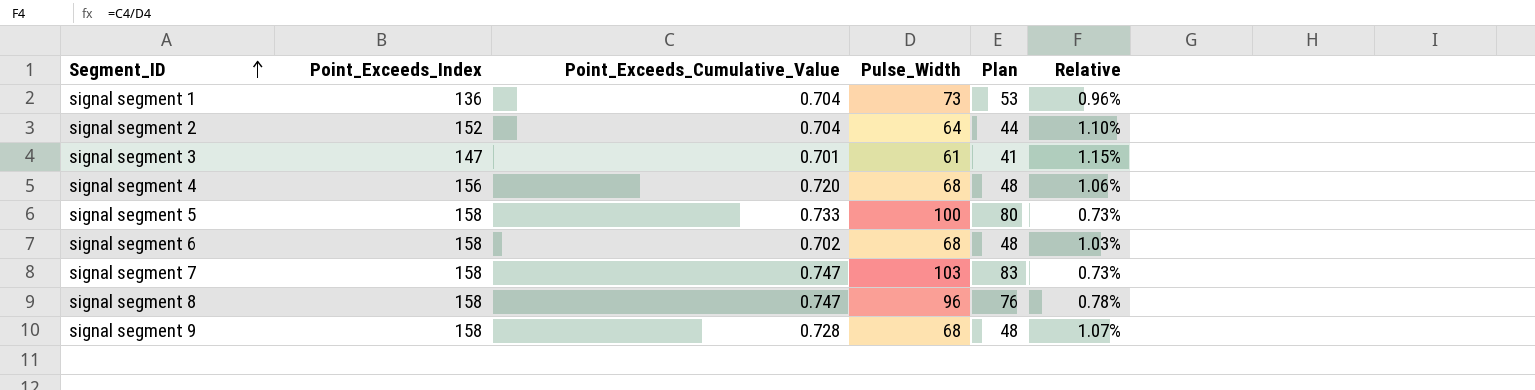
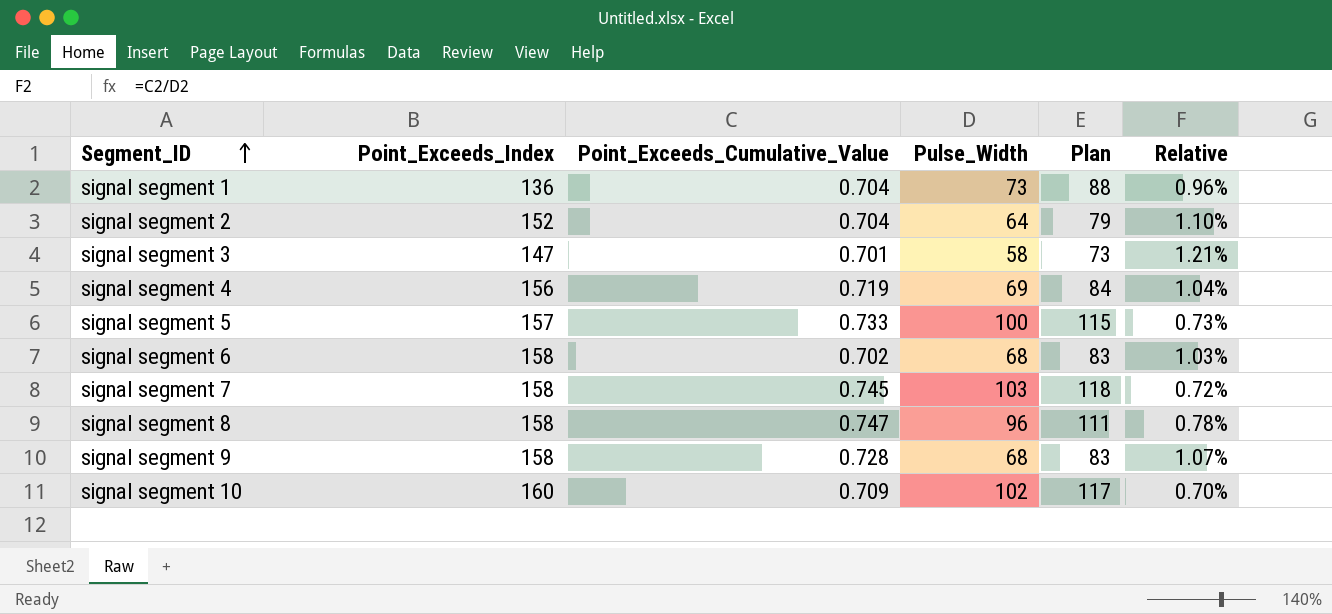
column Plan | formula: [Pulse_Width] - 20 -> [Pulse_Width] + 15
signal segment 3 | Pulse_Width: 61 -> 58
signal segment 3 | Relative: 1.15% -> 1.21%
signal segment 4 | Point_Exceeds_Cumulative_Value: 0.720 -> 0.719
signal segment 4 | Pulse_Width: 68 -> 69
signal segment 4 | Relative: 1.06% -> 1.04%
signal segment 5 | Point_Exceeds_Index: 158 -> 157
signal segment 7 | Point_Exceeds_Cumulative_Value: 0.747 -> 0.745
signal segment 7 | Relative: 0.73% -> 0.72%
row signal segment 10: none -> 160 | 0.709 | 102 | 117 | 0.70%

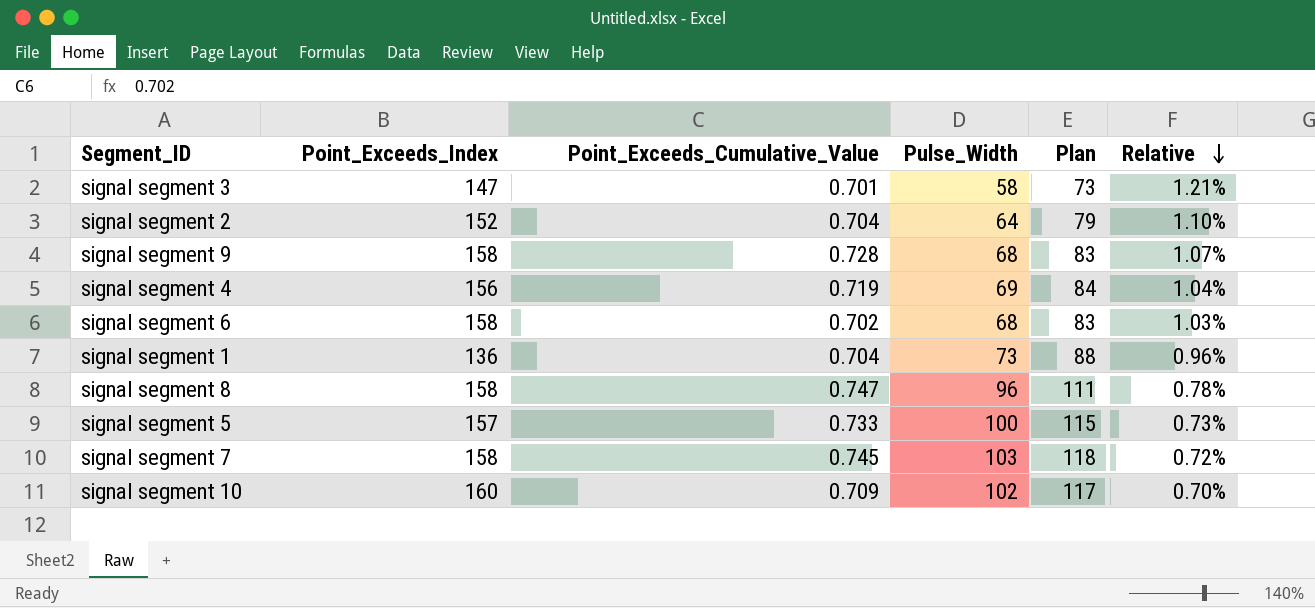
row order: Segment_ID ascending -> Relative descending

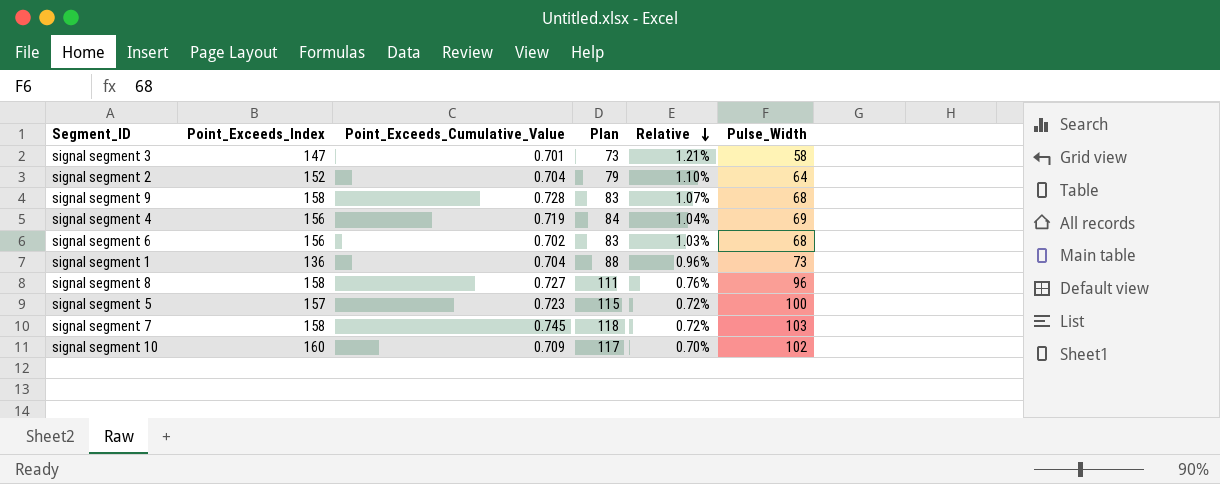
column Pulse_Width | position: 4 -> 6
signal segment 6 | Point_Exceeds_Index: 158 -> 156
signal segment 8 | Point_Exceeds_Cumulative_Value: 0.747 -> 0.727
signal segment 8 | Relative: 0.78% -> 0.76%
signal segment 5 | Point_Exceeds_Cumulative_Value: 0.733 -> 0.723
signal segment 5 | Relative: 0.73% -> 0.72%

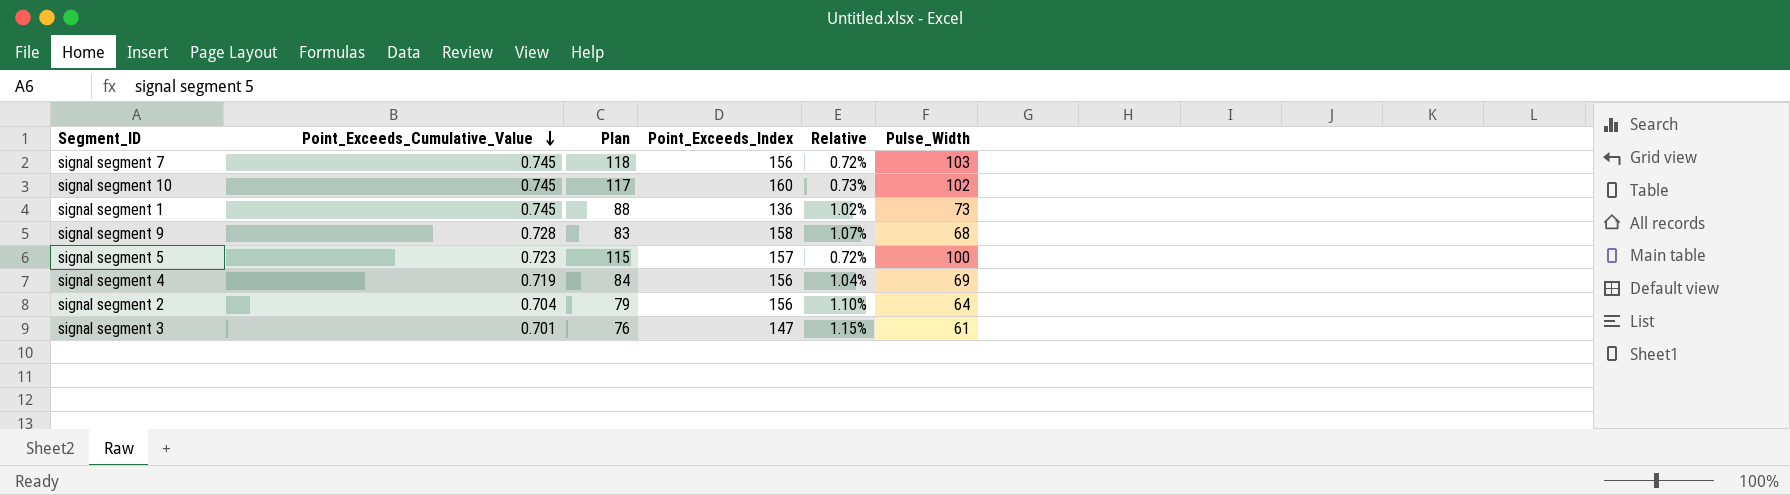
row order: Relative descending -> Point_Exceeds_Cumulative_Value descending
column Point_Exceeds_Index | position: 2 -> 4
row signal segment 6: 156 | 0.702 | 83 | 1.03% | 68 -> none
row signal segment 8: 158 | 0.727 | 111 | 0.76% | 96 -> none
signal segment 7 | Point_Exceeds_Index: 158 -> 156
signal segment 10 | Point_Exceeds_Cumulative_Value: 0.709 -> 0.745
signal segment 10 | Relative: 0.70% -> 0.73%
signal segment 1 | Point_Exceeds_Cumulative_Value: 0.704 -> 0.745
signal segment 1 | Relative: 0.96% -> 1.02%
signal segment 2 | Point_Exceeds_Index: 152 -> 156
signal segment 3 | Plan: 73 -> 76
signal segment 3 | Relative: 1.21% -> 1.15%
signal segment 3 | Pulse_Width: 58 -> 61

